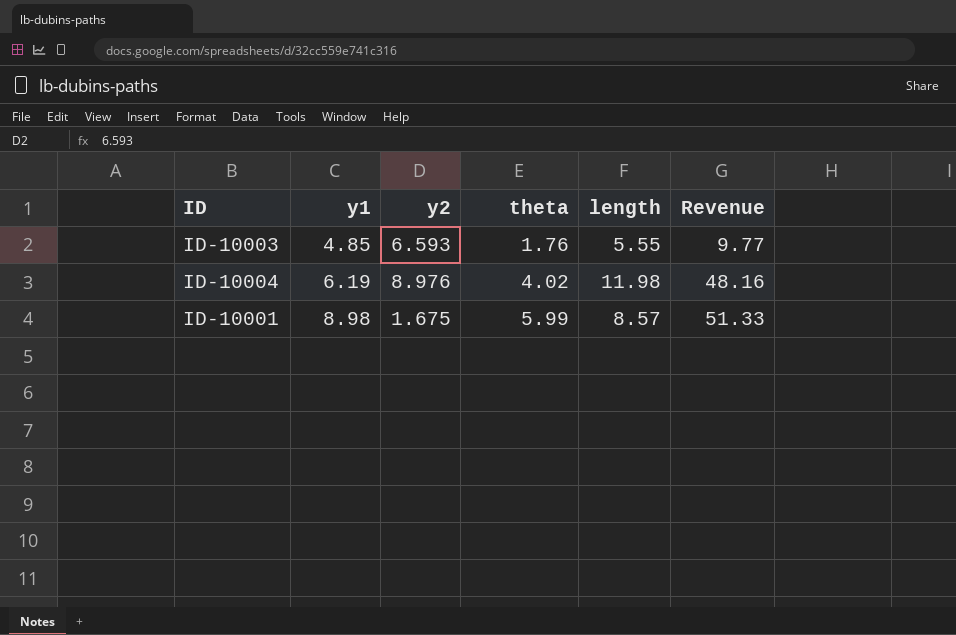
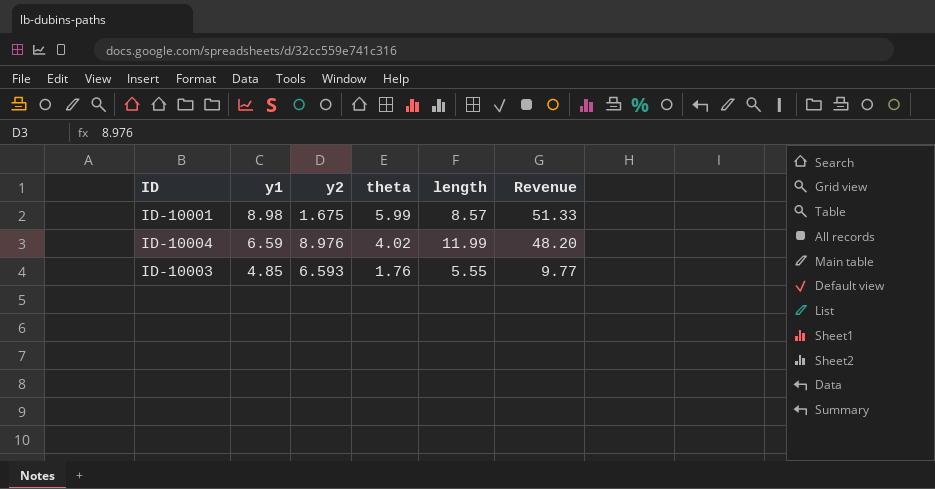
row order: y1 ascending -> y1 descending
ID-10004 | y1: 6.19 -> 6.59
ID-10004 | length: 11.98 -> 11.99
ID-10004 | Revenue: 48.16 -> 48.20

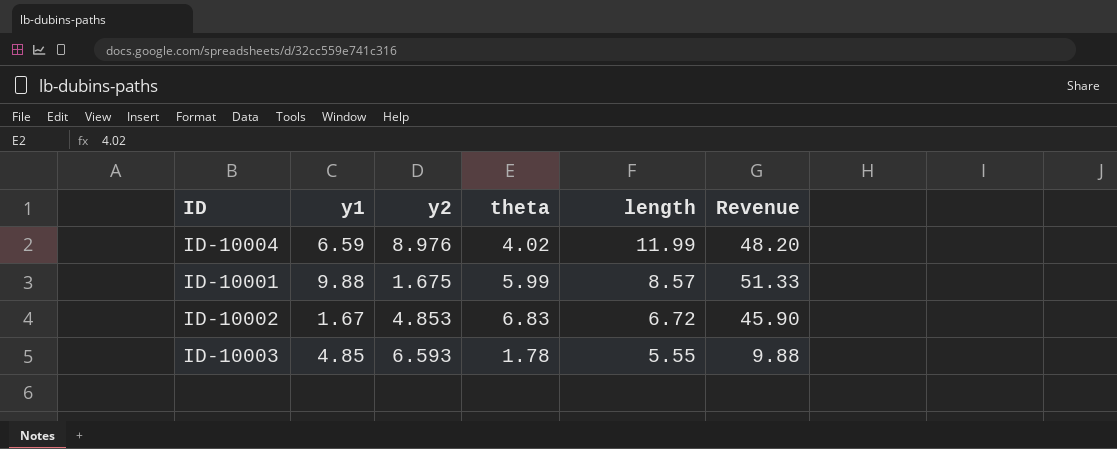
row order: y1 descending -> length descending
ID-10001 | y1: 8.98 -> 9.88
row ID-10002: none -> 1.67 | 4.853 | 6.83 | 6.72 | 45.90
ID-10003 | theta: 1.76 -> 1.78
ID-10003 | Revenue: 9.77 -> 9.88

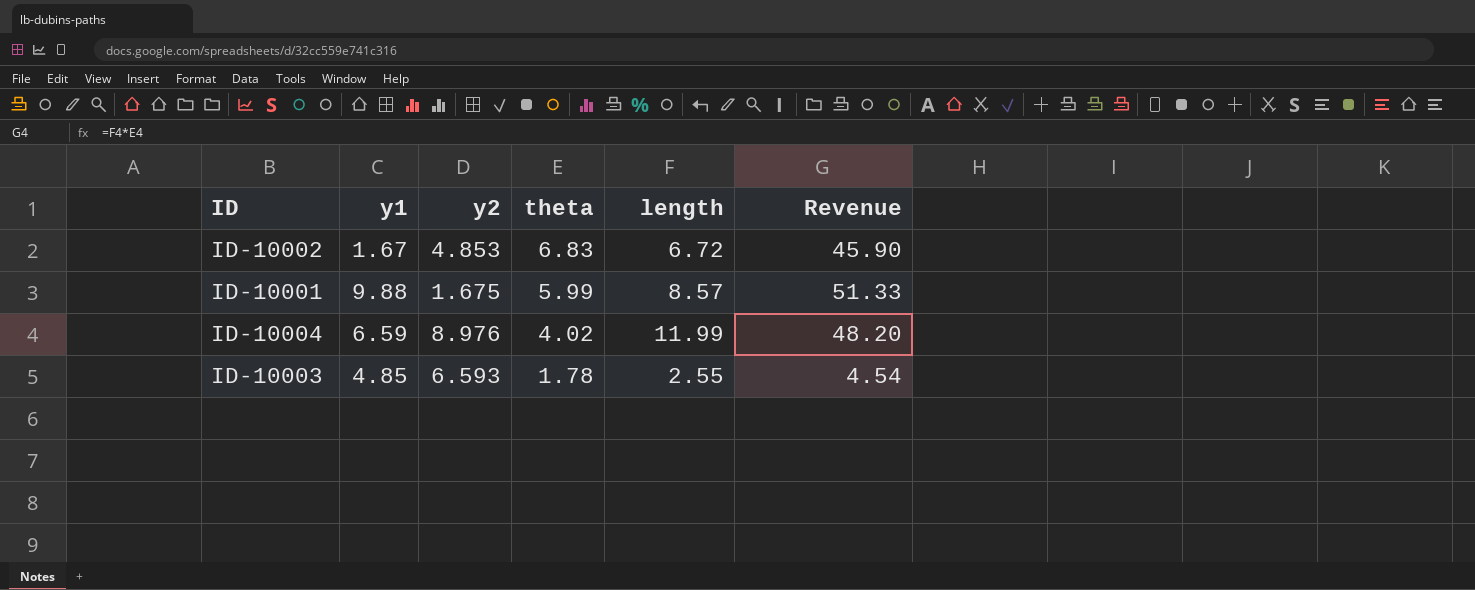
row order: length descending -> theta descending
ID-10003 | length: 5.55 -> 2.55
ID-10003 | Revenue: 9.88 -> 4.54

